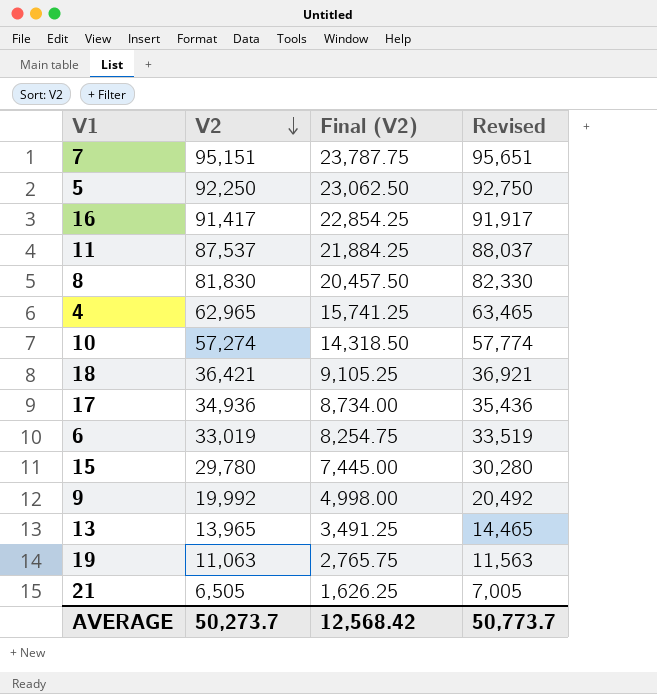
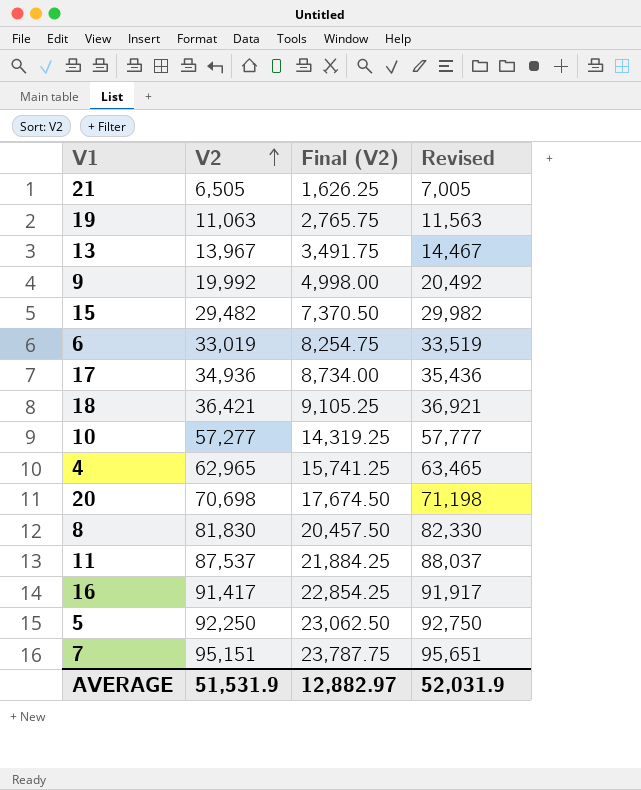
row order: V2 descending -> V2 ascending
13 | V2: 13,965 -> 13,967
13 | Final (V2): 3,491.25 -> 3,491.75
13 | Revised: 14,465 -> 14,467
15 | V2: 29,780 -> 29,482
15 | Final (V2): 7,445.00 -> 7,370.50
15 | Revised: 30,280 -> 29,982
10 | V2: 57,274 -> 57,277
10 | Final (V2): 14,318.50 -> 14,319.25
10 | Revised: 57,774 -> 57,777
row 20: none -> 70,698 | 17,674.50 | 71,198
AVERAGE | V2: 50,273.7 -> 51,531.9
AVERAGE | Final (V2): 12,568.42 -> 12,882.97
AVERAGE | Revised: 50,773.7 -> 52,031.9

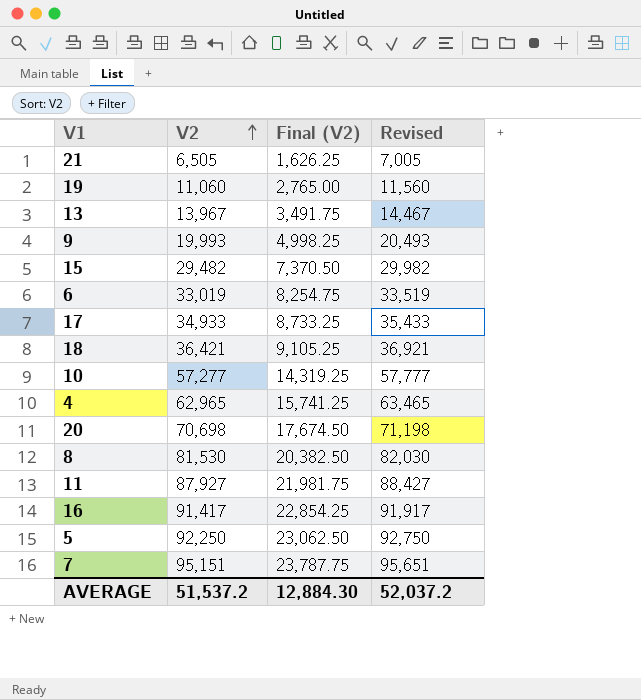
19 | V2: 11,063 -> 11,060
19 | Final (V2): 2,765.75 -> 2,765.00
19 | Revised: 11,563 -> 11,560
9 | V2: 19,992 -> 19,993
9 | Final (V2): 4,998.00 -> 4,998.25
9 | Revised: 20,492 -> 20,493
17 | V2: 34,936 -> 34,933
17 | Final (V2): 8,734.00 -> 8,733.25
17 | Revised: 35,436 -> 35,433
8 | V2: 81,830 -> 81,530
8 | Final (V2): 20,457.50 -> 20,382.50
8 | Revised: 82,330 -> 82,030
11 | V2: 87,537 -> 87,927
11 | Final (V2): 21,884.25 -> 21,981.75
11 | Revised: 88,037 -> 88,427
AVERAGE | V2: 51,531.9 -> 51,537.2
AVERAGE | Final (V2): 12,882.97 -> 12,884.30
AVERAGE | Revised: 52,031.9 -> 52,037.2

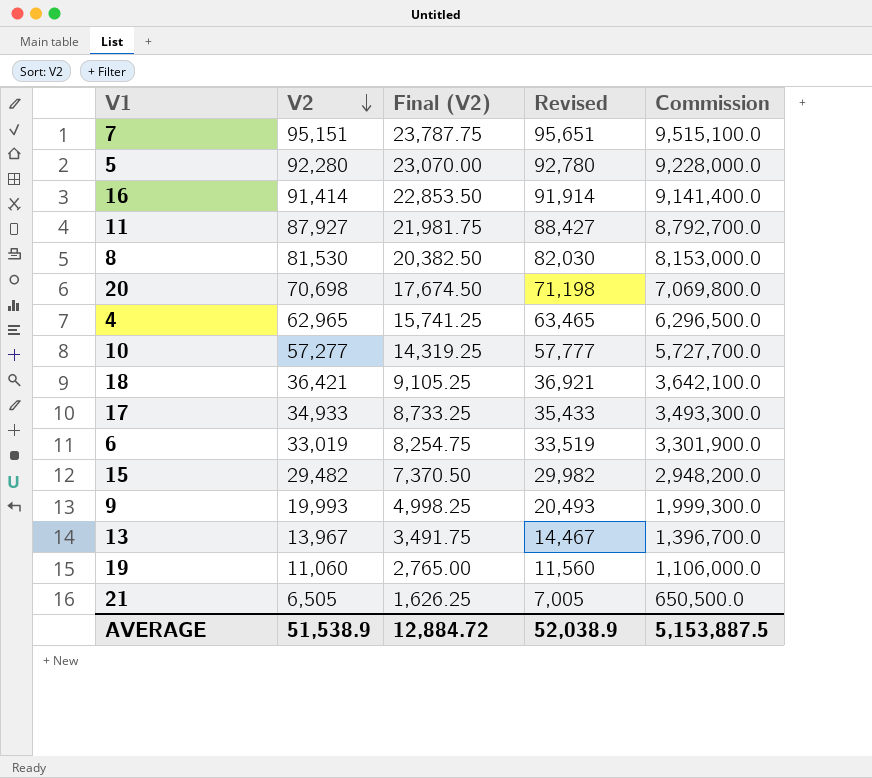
row order: V2 ascending -> V2 descending
column Commission | formula: none -> [V2] * 100
5 | V2: 92,250 -> 92,280
5 | Final (V2): 23,062.50 -> 23,070.00
5 | Revised: 92,750 -> 92,780
16 | V2: 91,417 -> 91,414
16 | Final (V2): 22,854.25 -> 22,853.50
16 | Revised: 91,917 -> 91,914
AVERAGE | V2: 51,537.2 -> 51,538.9
AVERAGE | Final (V2): 12,884.30 -> 12,884.72
AVERAGE | Revised: 52,037.2 -> 52,038.9

